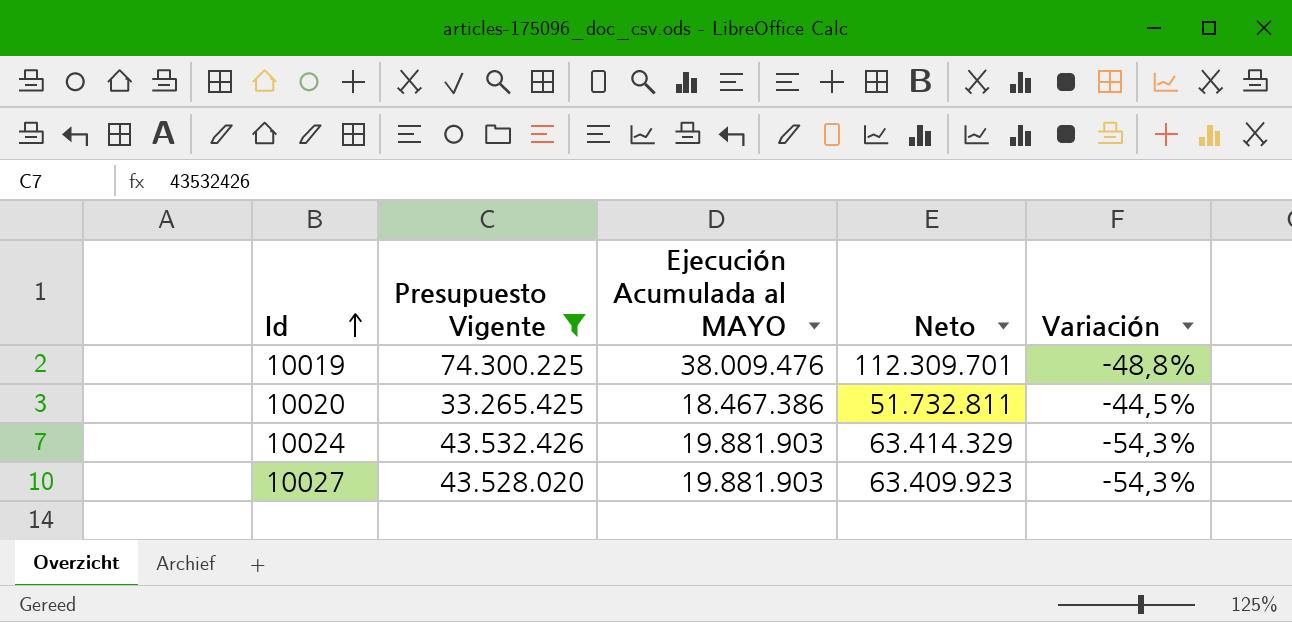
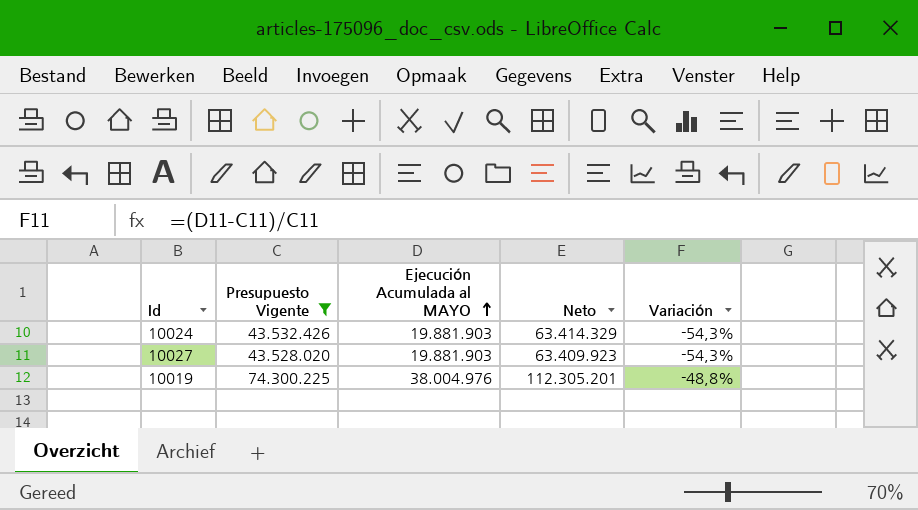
row order: Id ascending -> Ejecución Acumulada al MAYO ascending
row 10020: 33.265.425 | 18.467.386 | 51.732.811 | -44,5% -> none
10019 | Ejecución Acumulada al MAYO: 38.009.476 -> 38.004.976
10019 | Neto: 112.309.701 -> 112.305.201

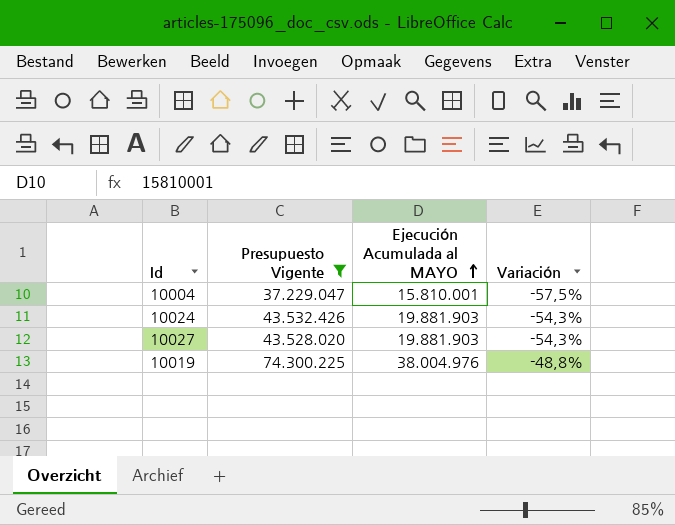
column Neto | formula: [Presupuesto Vigente] + [Ejecución Acumulada al MAYO] -> none
row 10004: none -> 37.229.047 | 15.810.001 | -57,5%

